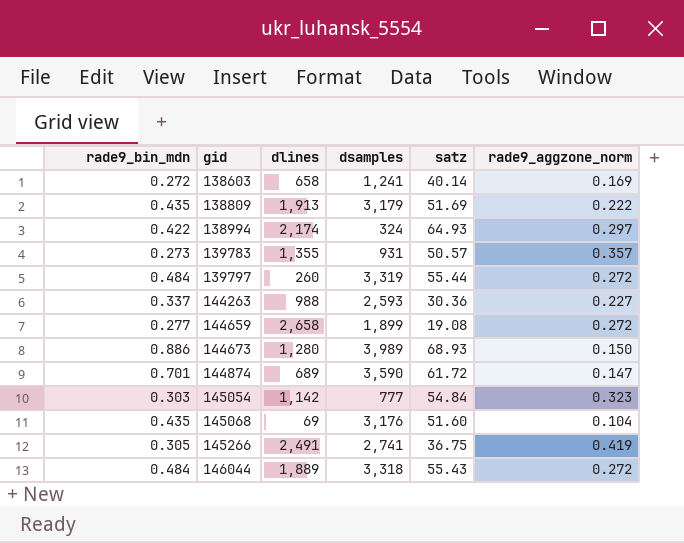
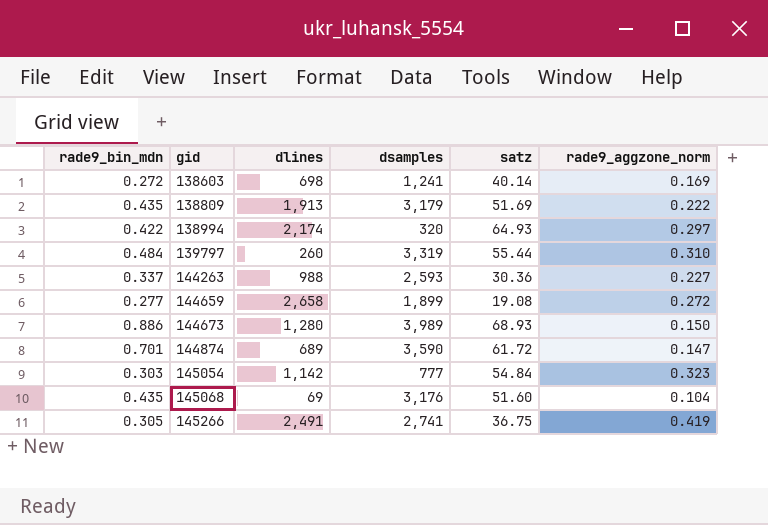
row 139783: 0.273 | 1,355 | 931 | 50.57 | 0.357 -> none
row 146044: 0.484 | 1,889 | 3,318 | 55.43 | 0.272 -> none
138603 | dlines: 658 -> 698
138994 | dsamples: 324 -> 320
139797 | rade9_aggzone_norm: 0.272 -> 0.310

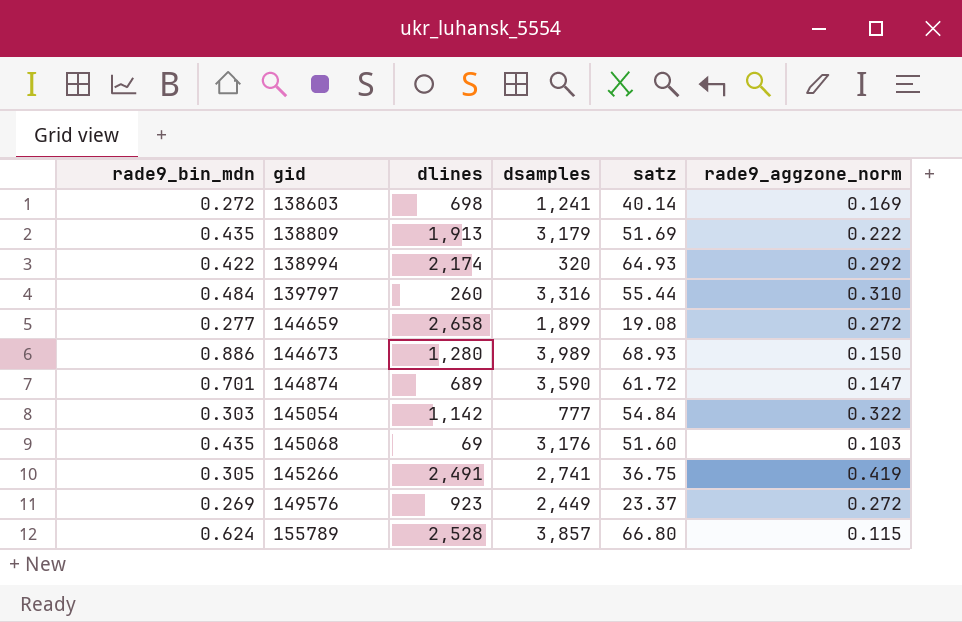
row 144263: 0.337 | 988 | 2,593 | 30.36 | 0.227 -> none
138994 | rade9_aggzone_norm: 0.297 -> 0.292
139797 | dsamples: 3,319 -> 3,316
145054 | rade9_aggzone_norm: 0.323 -> 0.322
145068 | rade9_aggzone_norm: 0.104 -> 0.103
row 149576: none -> 0.269 | 923 | 2,449 | 23.37 | 0.272
row 155789: none -> 0.624 | 2,528 | 3,857 | 66.80 | 0.115

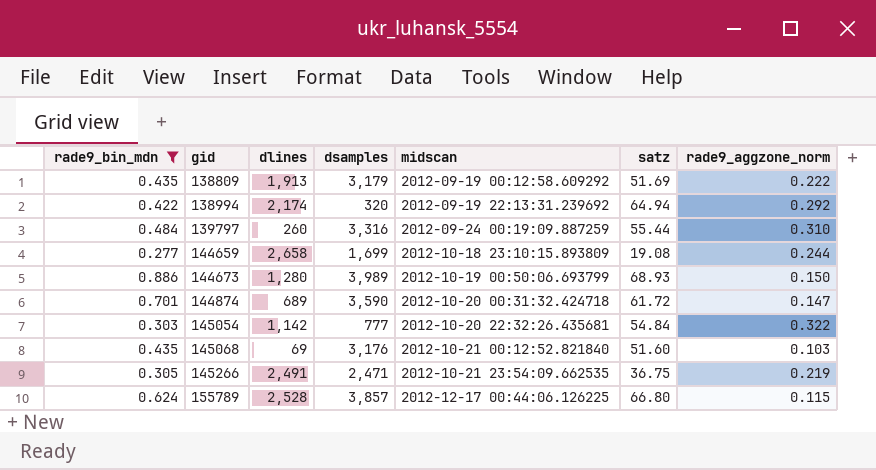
filter: none -> rade9_bin_mdn >= 0.277
column midscan | position: none -> 5
138994 | satz: 64.93 -> 64.94
144659 | dsamples: 1,899 -> 1,699
144659 | rade9_aggzone_norm: 0.272 -> 0.244
145266 | dsamples: 2,741 -> 2,471
145266 | rade9_aggzone_norm: 0.419 -> 0.219

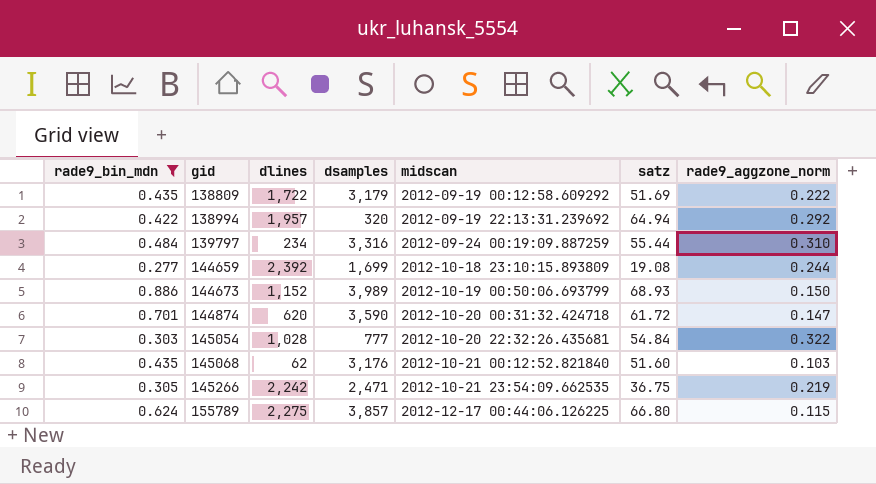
138809 | dlines: 1,913 -> 1,722
138994 | dlines: 2,174 -> 1,957
139797 | dlines: 260 -> 234
144659 | dlines: 2,658 -> 2,392
144673 | dlines: 1,280 -> 1,152
144874 | dlines: 689 -> 620
145054 | dlines: 1,142 -> 1,028
145068 | dlines: 69 -> 62
145266 | dlines: 2,491 -> 2,242
155789 | dlines: 2,528 -> 2,275

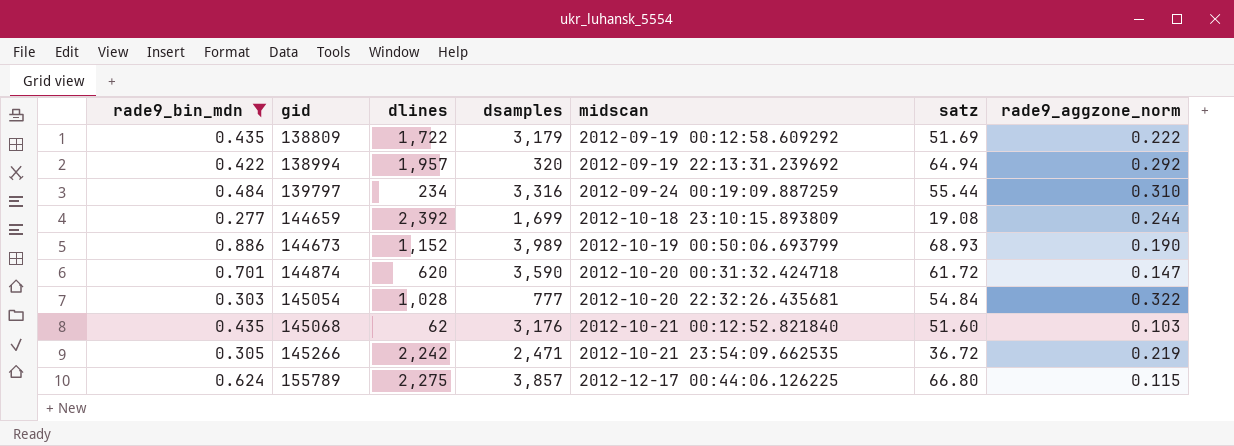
144673 | rade9_aggzone_norm: 0.150 -> 0.190
145266 | satz: 36.75 -> 36.72

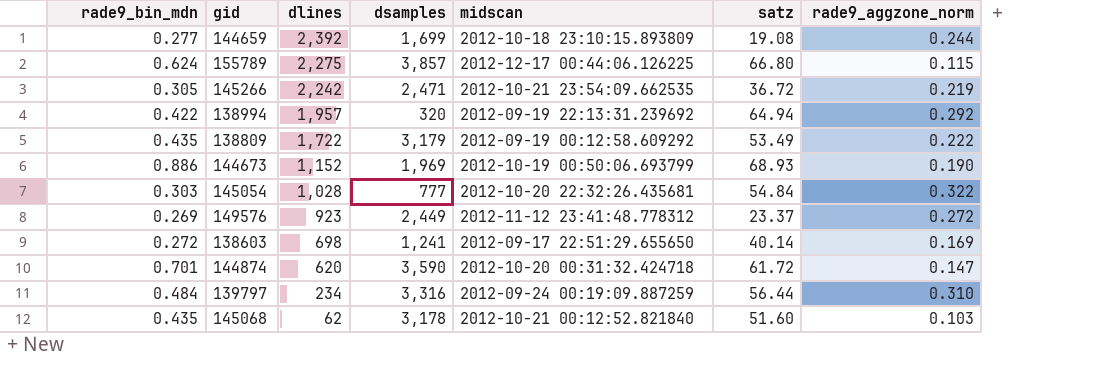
filter: rade9_bin_mdn >= 0.277 -> none
row order: gid ascending -> dlines descending
138809 | satz: 51.69 -> 53.49
144673 | dsamples: 3,989 -> 1,969
139797 | satz: 55.44 -> 56.44
145068 | dsamples: 3,176 -> 3,178

